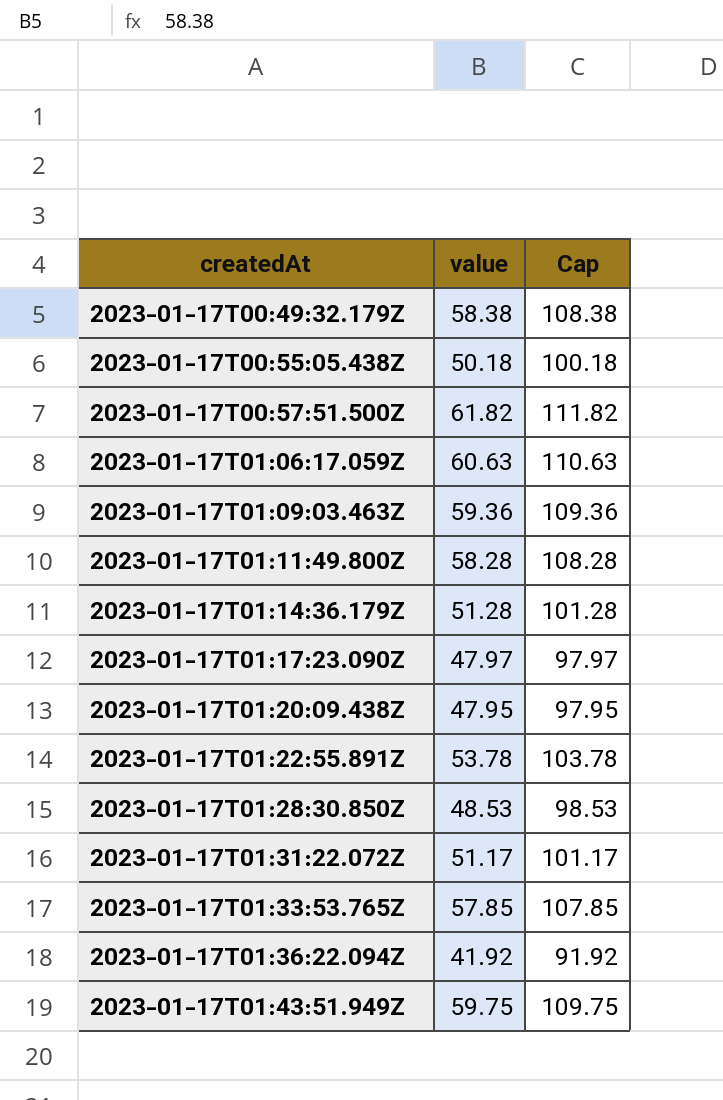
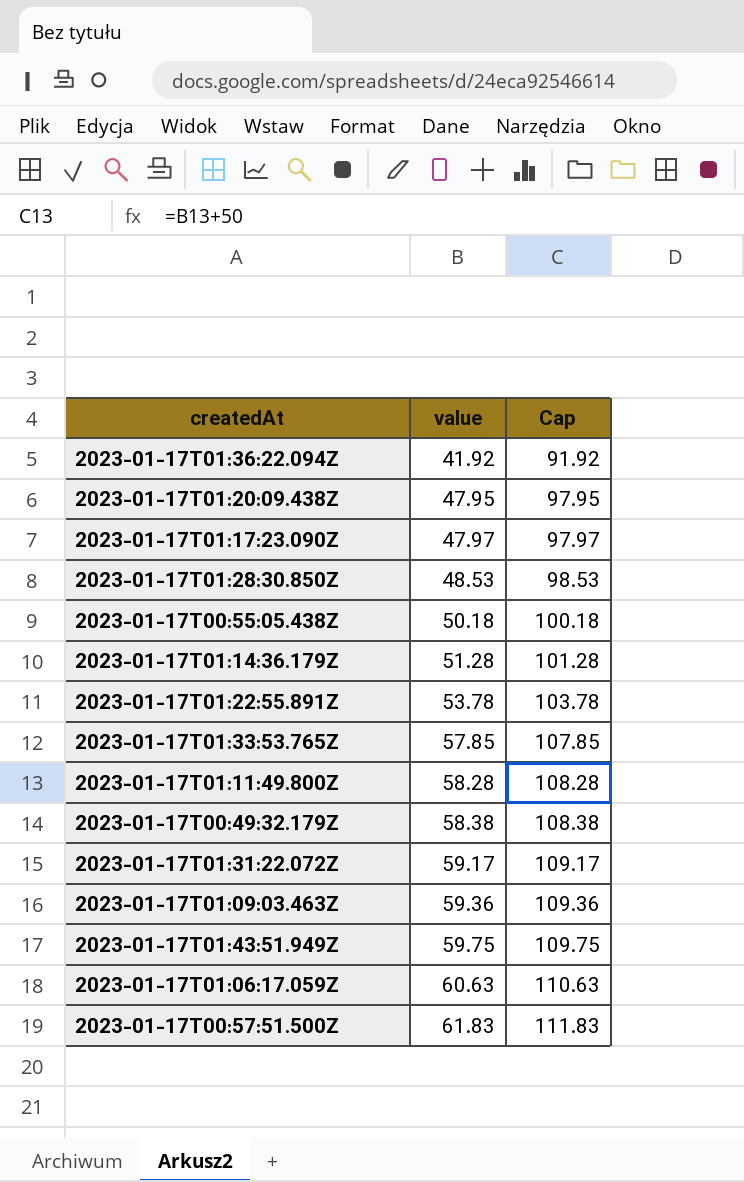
row order: createdAt ascending -> value ascending
2023-01-17T01:31:22.072Z | value: 51.17 -> 59.17
2023-01-17T01:31:22.072Z | Cap: 101.17 -> 109.17
2023-01-17T00:57:51.500Z | value: 61.82 -> 61.83
2023-01-17T00:57:51.500Z | Cap: 111.82 -> 111.83

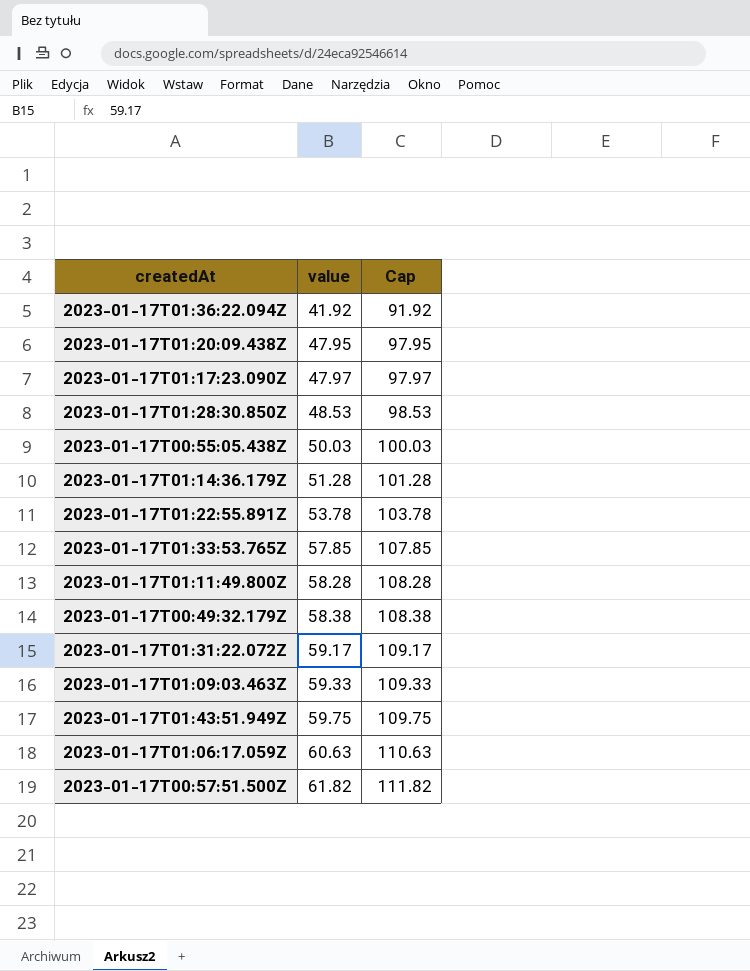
2023-01-17T00:55:05.438Z | value: 50.18 -> 50.03
2023-01-17T00:55:05.438Z | Cap: 100.18 -> 100.03
2023-01-17T01:09:03.463Z | value: 59.36 -> 59.33
2023-01-17T01:09:03.463Z | Cap: 109.36 -> 109.33
2023-01-17T00:57:51.500Z | value: 61.83 -> 61.82
2023-01-17T00:57:51.500Z | Cap: 111.83 -> 111.82

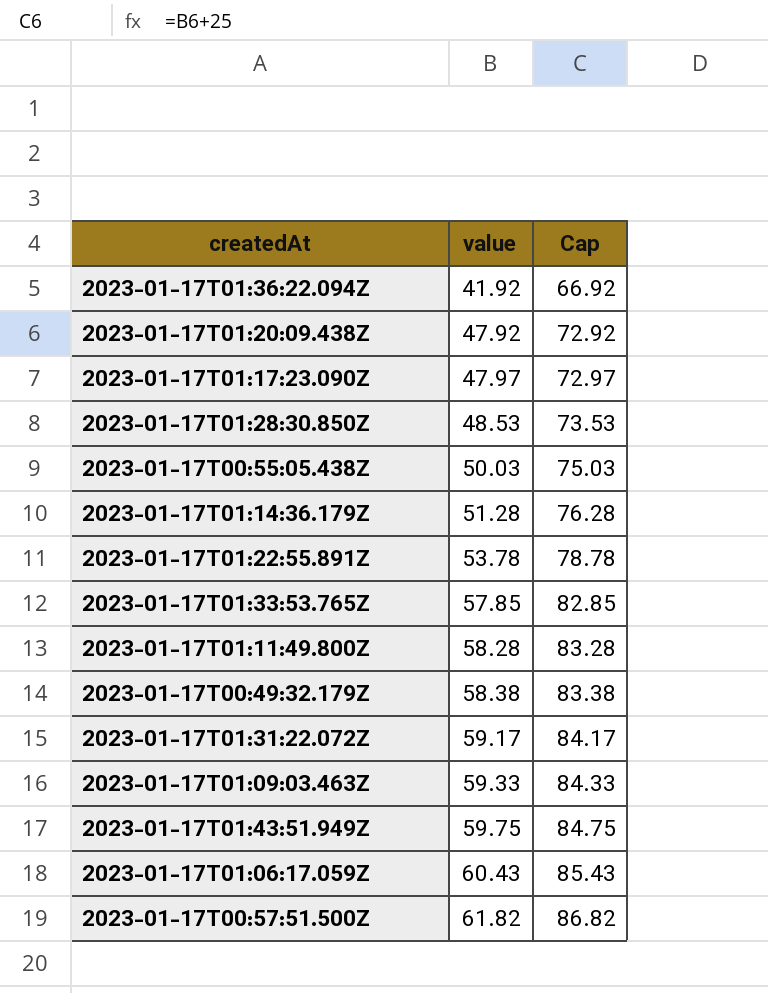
column Cap | formula: [value] + 50 -> [value] + 25
2023-01-17T01:20:09.438Z | value: 47.95 -> 47.92
2023-01-17T01:06:17.059Z | value: 60.63 -> 60.43

